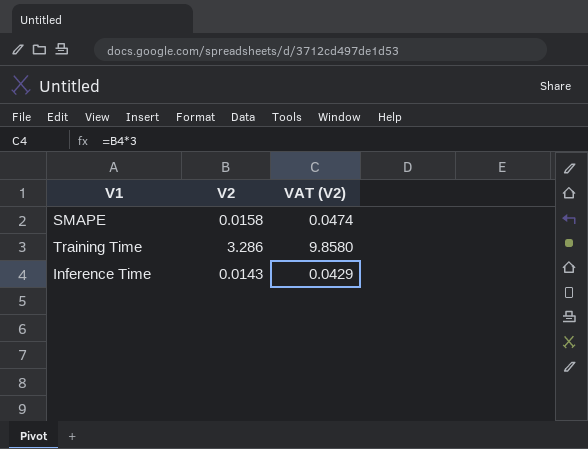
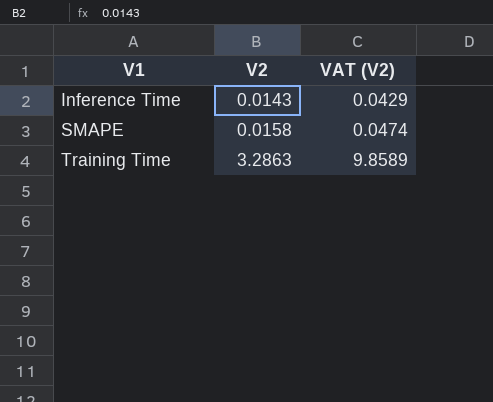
row order: none -> V1 ascending
Training Time | V2: 3.286 -> 3.2863
Training Time | VAT (V2): 9.8580 -> 9.8589

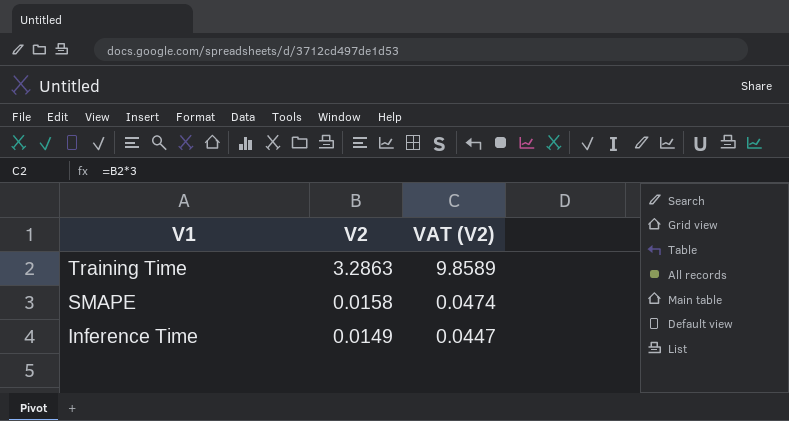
row order: V1 ascending -> V1 descending
Inference Time | V2: 0.0143 -> 0.0149
Inference Time | VAT (V2): 0.0429 -> 0.0447

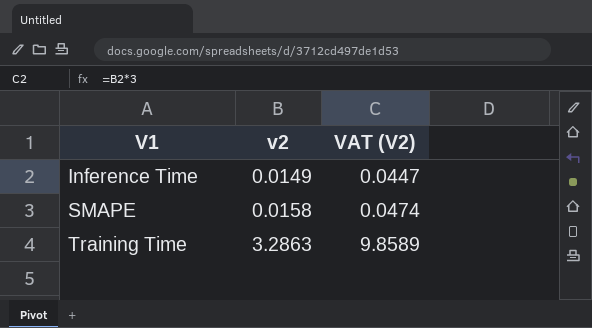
row order: V1 descending -> V1 ascending
column name: V2 -> v2

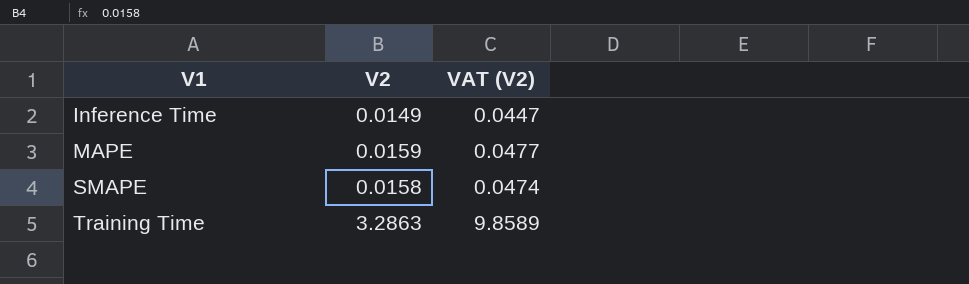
column name: v2 -> V2
row MAPE: none -> 0.0159 | 0.0477

